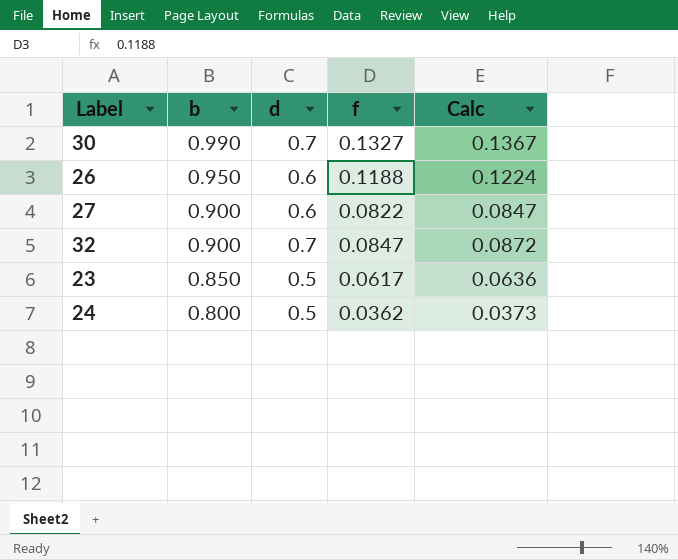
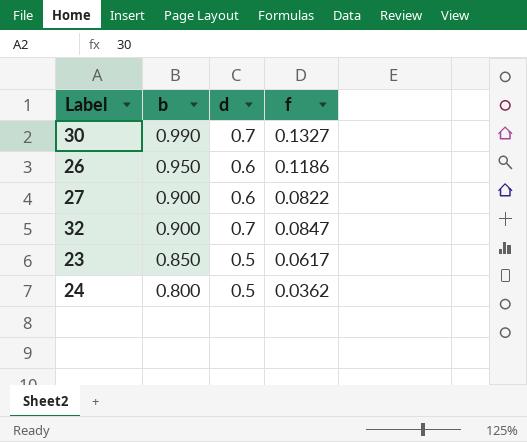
column Calc | formula: [f] * 1.03 -> none
26 | f: 0.1188 -> 0.1186

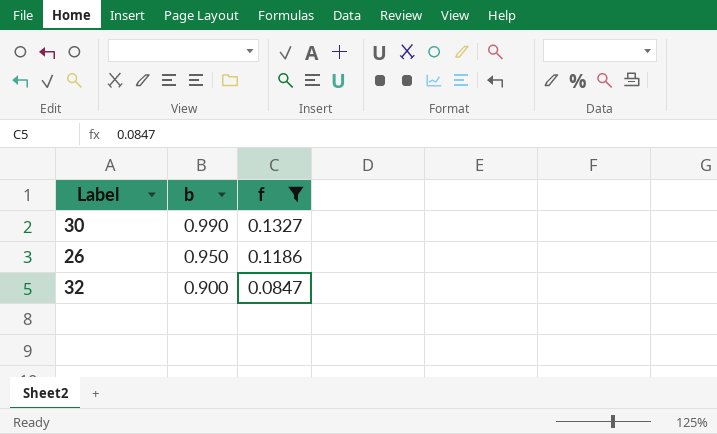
filter: none -> f >= 0.0847
column d | position: 3 -> none

